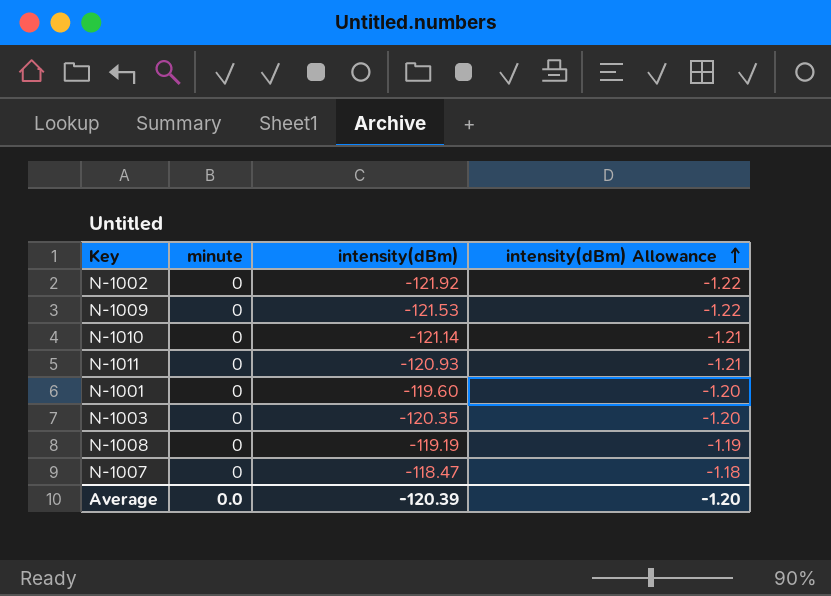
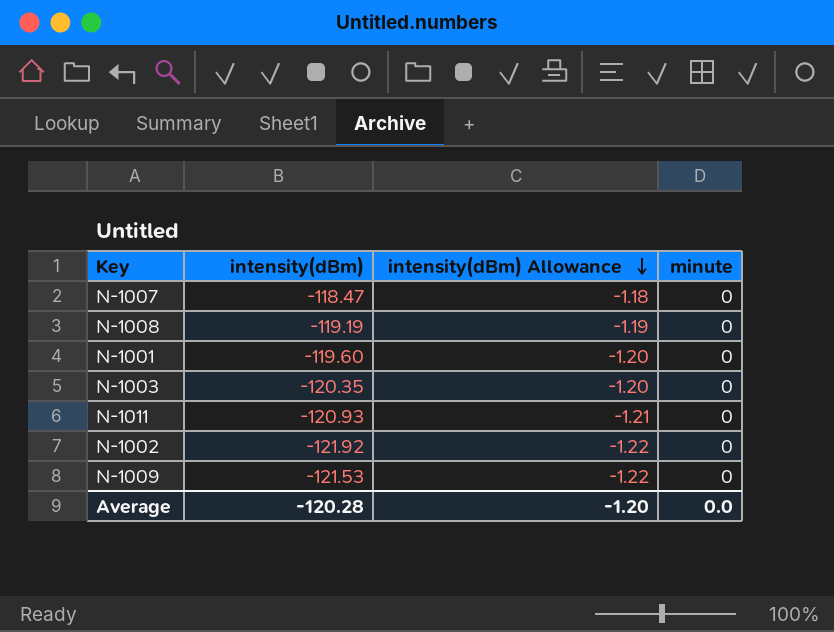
row order: intensity(dBm) Allowance ascending -> intensity(dBm) Allowance descending
column minute | position: 2 -> 4
row N-1010: 0 | -121.14 | -1.21 -> none
Average | intensity(dBm): -120.39 -> -120.28

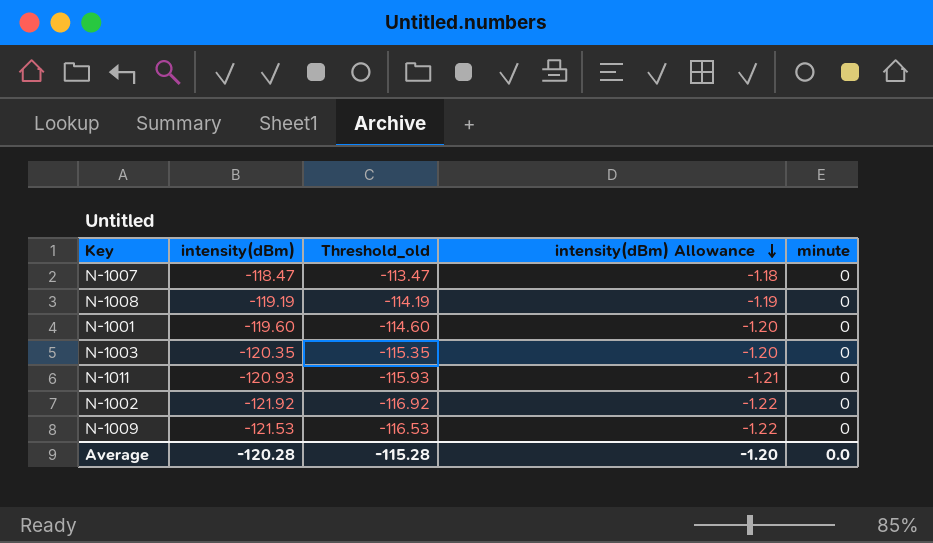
column Threshold_old | formula: none -> [intensity(dBm)] + 5

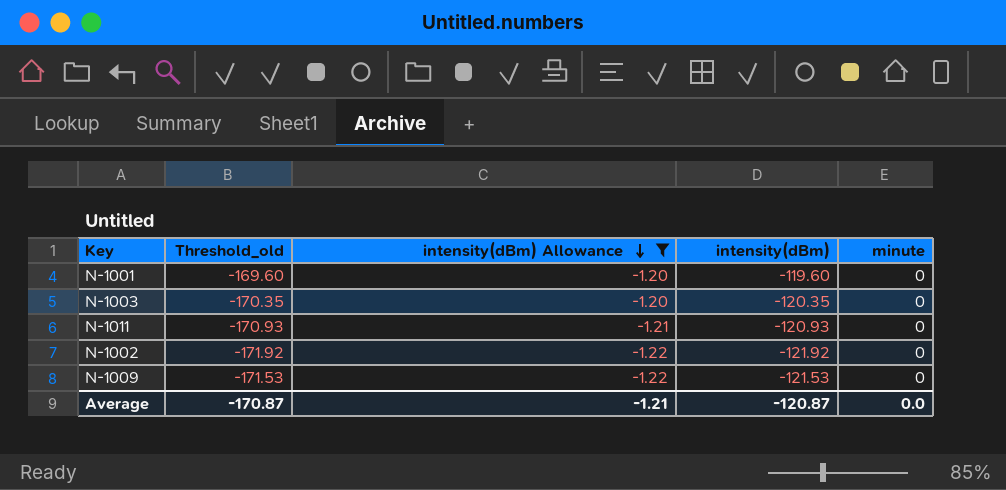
filter: none -> intensity(dBm) Allowance <= -1.20
column Threshold_old | formula: [intensity(dBm)] + 5 -> [intensity(dBm)] - 50
column intensity(dBm) | position: 2 -> 4
Average | Threshold_old: -115.28 -> -170.87
Average | intensity(dBm) Allowance: -1.20 -> -1.21
Average | intensity(dBm): -120.28 -> -120.87

